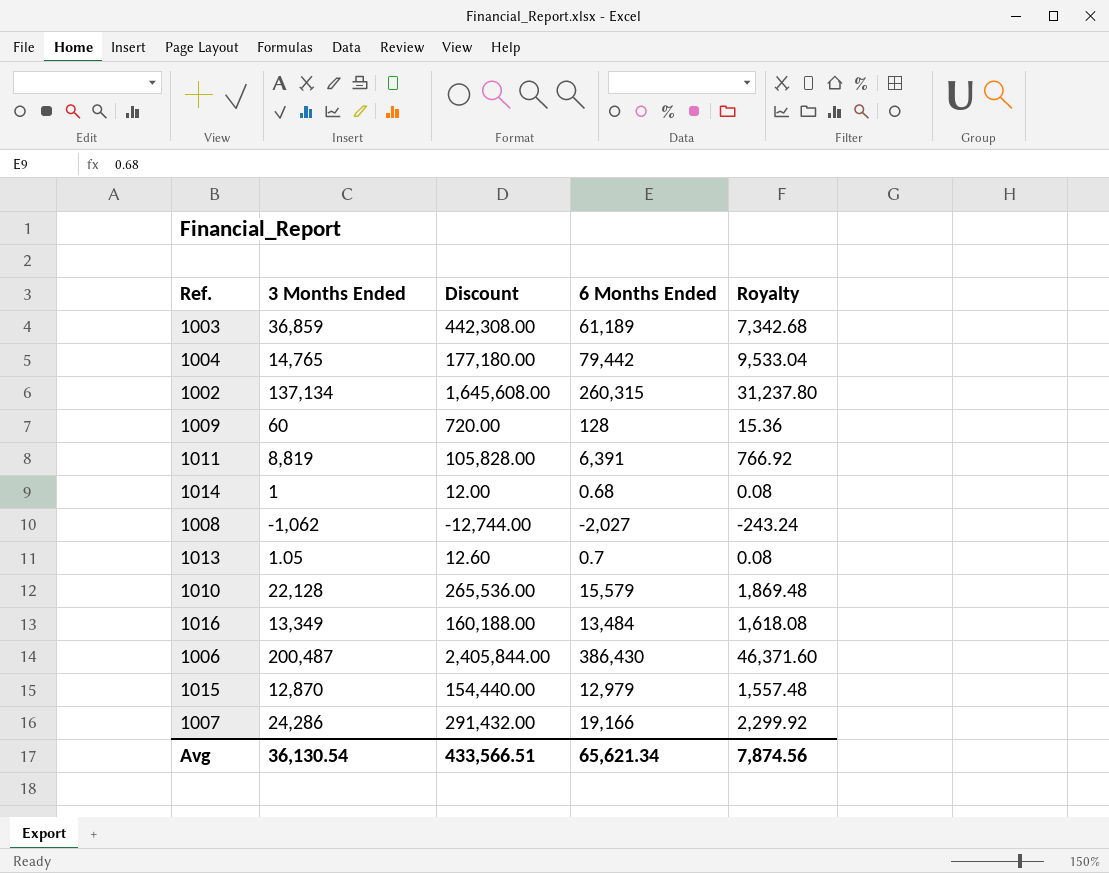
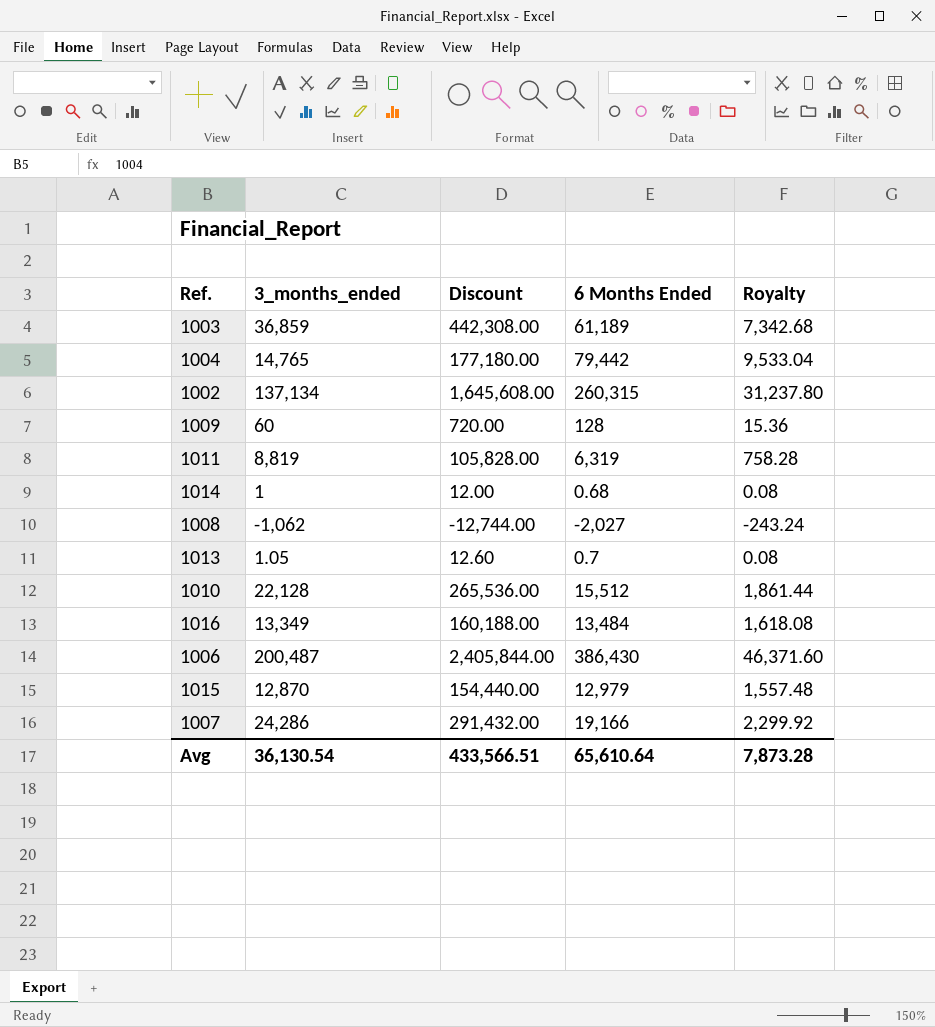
column name: 3 Months Ended -> 3_months_ended
1011 | 6 Months Ended: 6,391 -> 6,319
1011 | Royalty: 766.92 -> 758.28
1010 | 6 Months Ended: 15,579 -> 15,512
1010 | Royalty: 1,869.48 -> 1,861.44
Avg | 6 Months Ended: 65,621.34 -> 65,610.64
Avg | Royalty: 7,874.56 -> 7,873.28

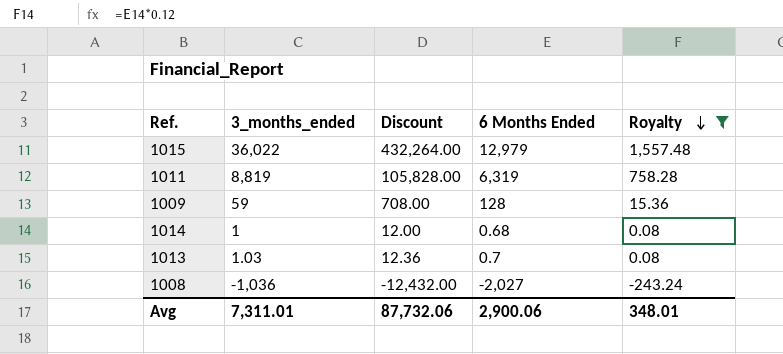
filter: none -> Royalty <= 1,557.48
row order: none -> Royalty descending
1015 | 3_months_ended: 12,870 -> 36,022
1015 | Discount: 154,440.00 -> 432,264.00
1009 | 3_months_ended: 60 -> 59
1009 | Discount: 720.00 -> 708.00
1013 | 3_months_ended: 1.05 -> 1.03
1013 | Discount: 12.60 -> 12.36
1008 | 3_months_ended: -1,062 -> -1,036
1008 | Discount: -12,744.00 -> -12,432.00
Avg | 3_months_ended: 36,130.54 -> 7,311.01
Avg | Discount: 433,566.51 -> 87,732.06
Avg | 6 Months Ended: 65,610.64 -> 2,900.06
Avg | Royalty: 7,873.28 -> 348.01

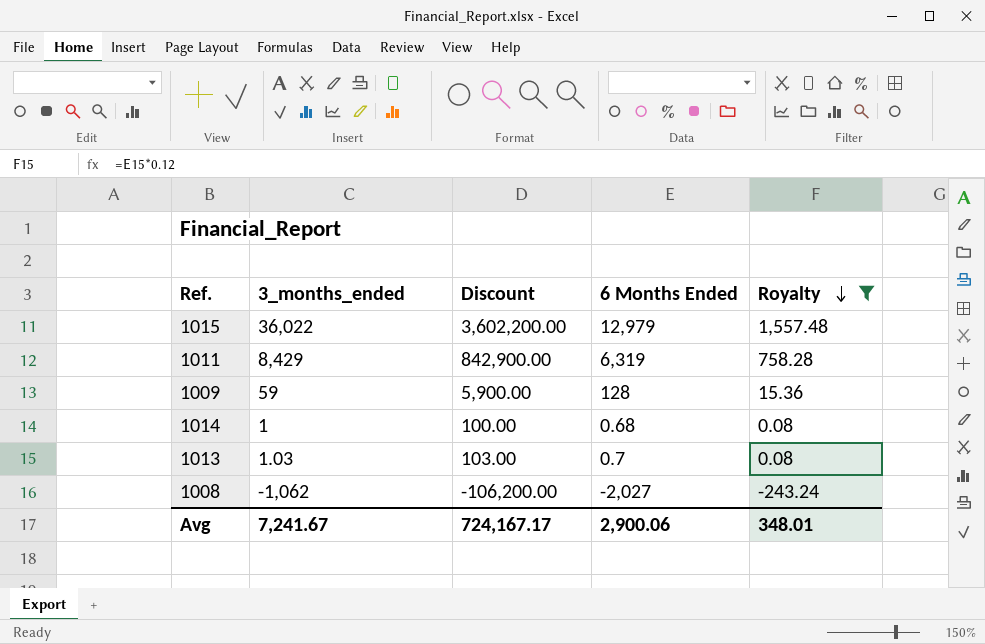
column Discount | formula: [3_months_ended] * 12 -> [3_months_ended] * 100
1011 | 3_months_ended: 8,819 -> 8,429
1008 | 3_months_ended: -1,036 -> -1,062
Avg | 3_months_ended: 7,311.01 -> 7,241.67
Avg | Discount: 87,732.06 -> 724,167.17

